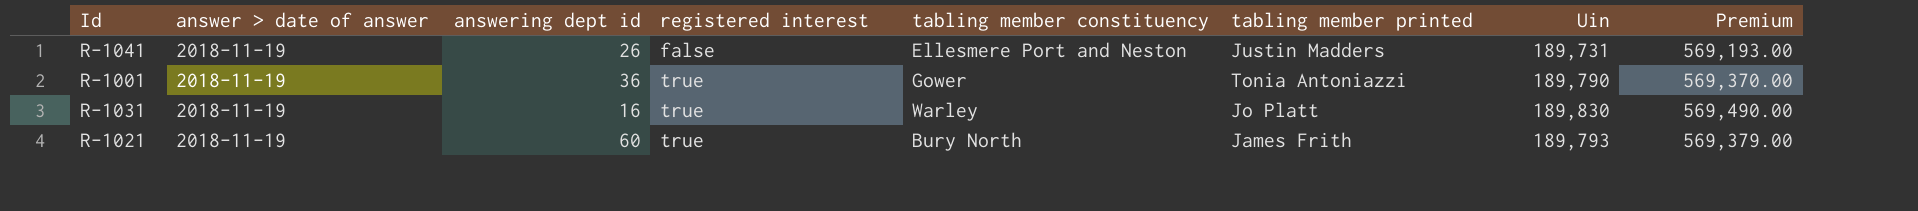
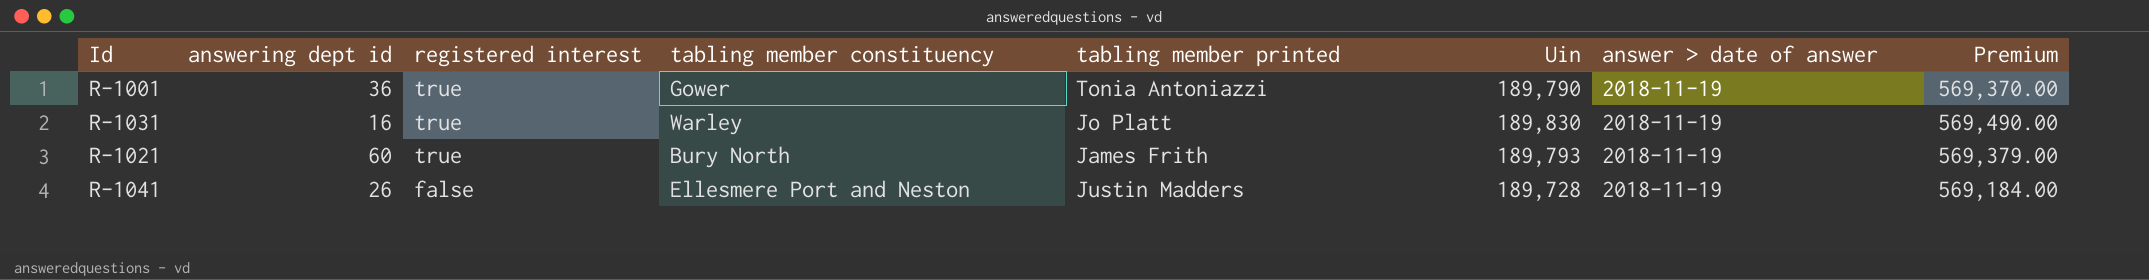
row order: registered interest ascending -> registered interest descending
column answer > date of answer | position: 2 -> 7
R-1041 | Uin: 189,731 -> 189,728
R-1041 | Premium: 569,193.00 -> 569,184.00

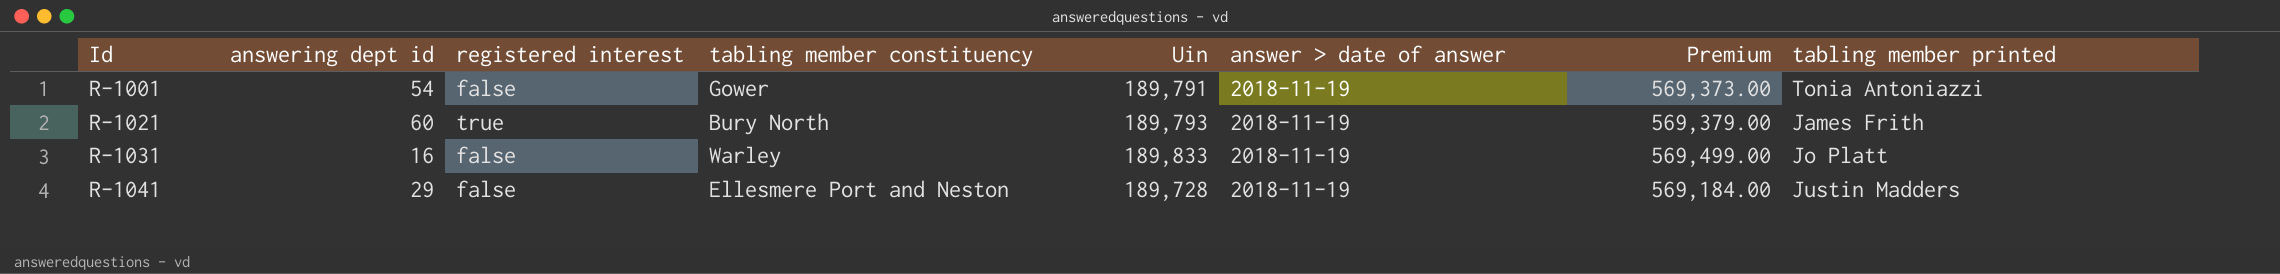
row order: registered interest descending -> Id ascending
column tabling member printed | position: 5 -> 8
R-1001 | answering dept id: 36 -> 54
R-1001 | registered interest: true -> false
R-1001 | Uin: 189,790 -> 189,791
R-1001 | Premium: 569,370.00 -> 569,373.00
R-1031 | registered interest: true -> false
R-1031 | Uin: 189,830 -> 189,833
R-1031 | Premium: 569,490.00 -> 569,499.00
R-1041 | answering dept id: 26 -> 29

